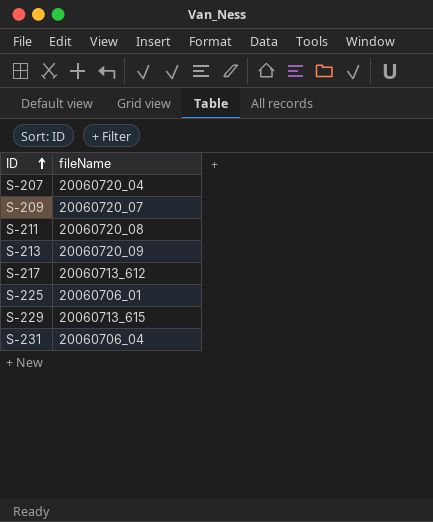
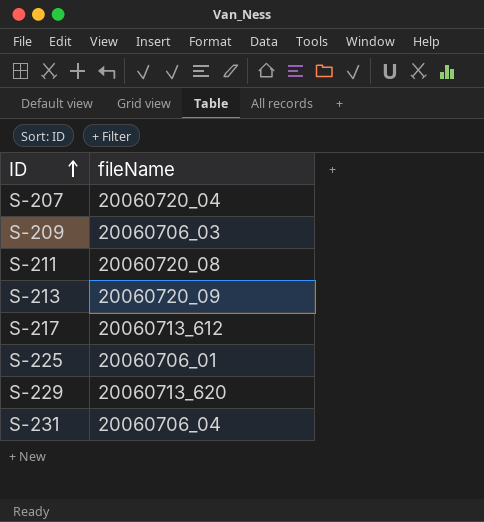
S-209 | fileName: 20060720_07 -> 20060706_03
S-229 | fileName: 20060713_615 -> 20060713_620

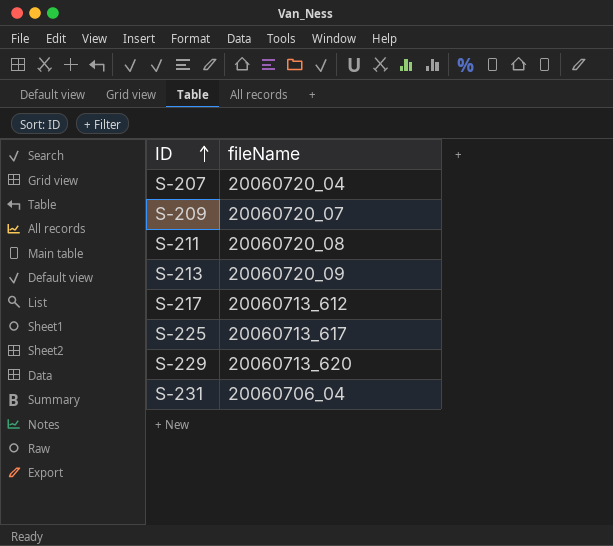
S-209 | fileName: 20060706_03 -> 20060720_07
S-225 | fileName: 20060706_01 -> 20060713_617

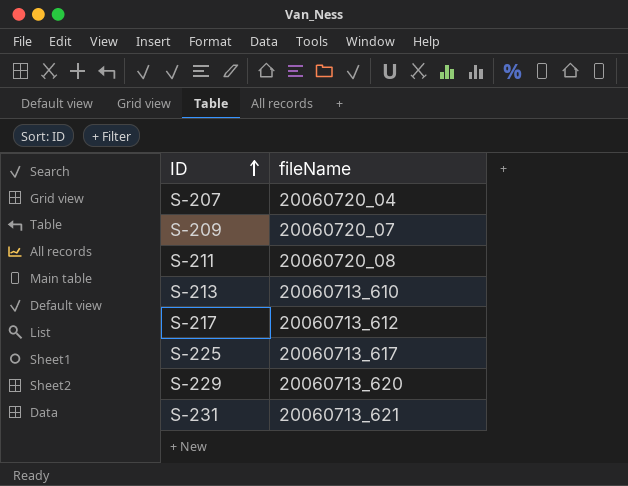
S-213 | fileName: 20060720_09 -> 20060713_610
S-231 | fileName: 20060706_04 -> 20060713_621

